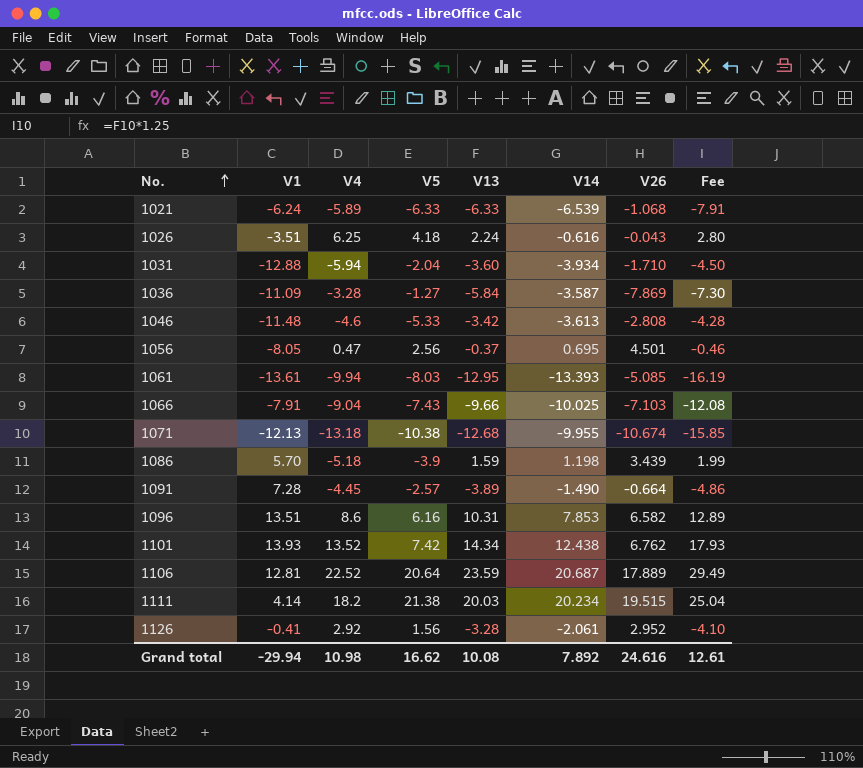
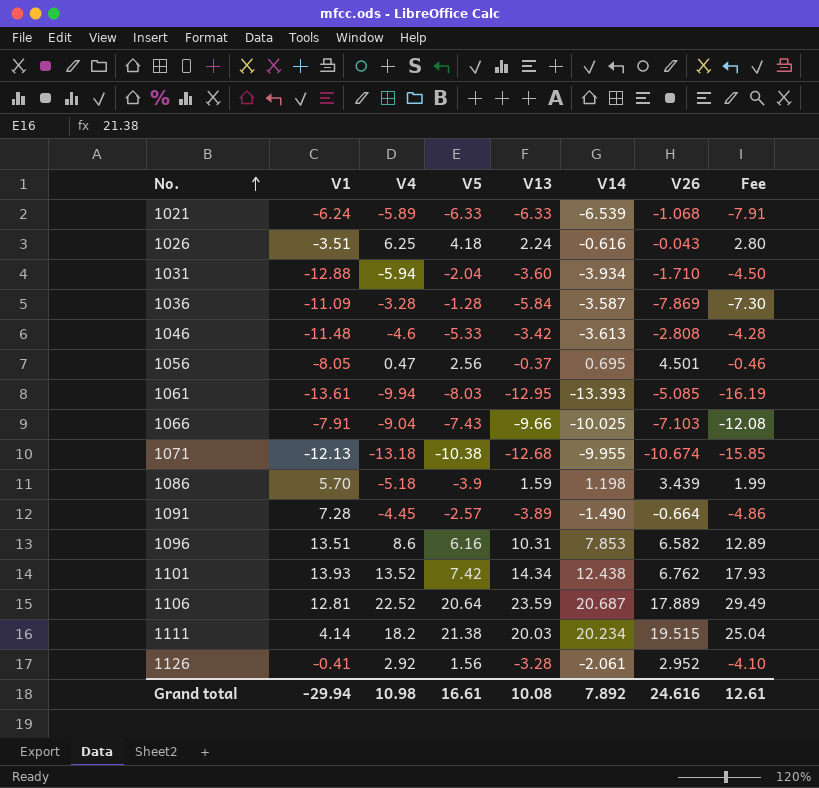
1036 | V5: -1.27 -> -1.28
Grand total | V5: 16.62 -> 16.61

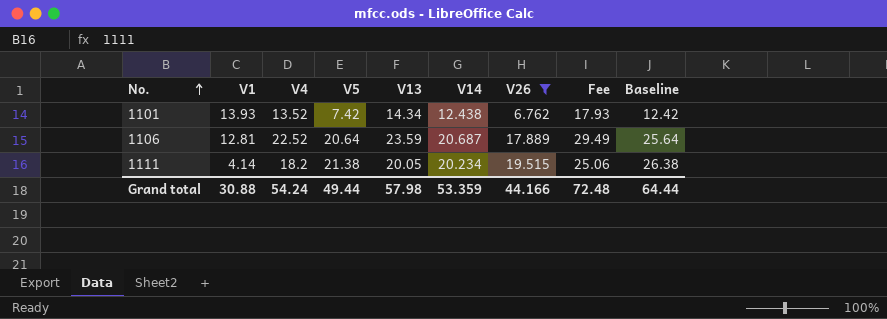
filter: none -> V26 >= 6.762
column Baseline | formula: none -> [V5] + 5
1111 | V13: 20.03 -> 20.05
1111 | Fee: 25.04 -> 25.06
Grand total | V1: -29.94 -> 30.88
Grand total | V4: 10.98 -> 54.24
Grand total | V5: 16.61 -> 49.44
Grand total | V13: 10.08 -> 57.98
Grand total | V14: 7.892 -> 53.359
Grand total | V26: 24.616 -> 44.166
Grand total | Fee: 12.61 -> 72.48

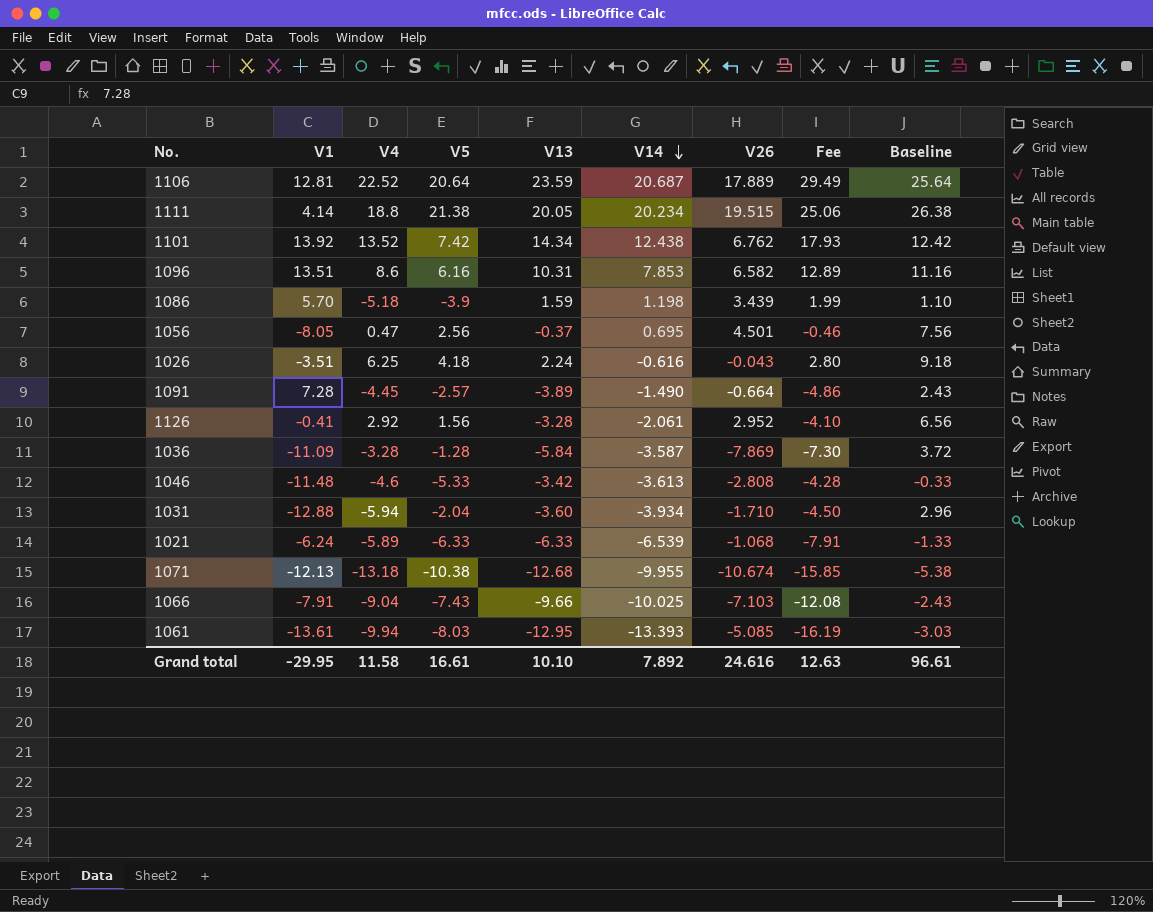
filter: V26 >= 6.762 -> none
row order: No. ascending -> V14 descending
1111 | V4: 18.2 -> 18.8
1101 | V1: 13.93 -> 13.92
Grand total | V1: 30.88 -> -29.95
Grand total | V4: 54.24 -> 11.58
Grand total | V5: 49.44 -> 16.61
Grand total | V13: 57.98 -> 10.10
Grand total | V14: 53.359 -> 7.892
Grand total | V26: 44.166 -> 24.616
Grand total | Fee: 72.48 -> 12.63
Grand total | Baseline: 64.44 -> 96.61

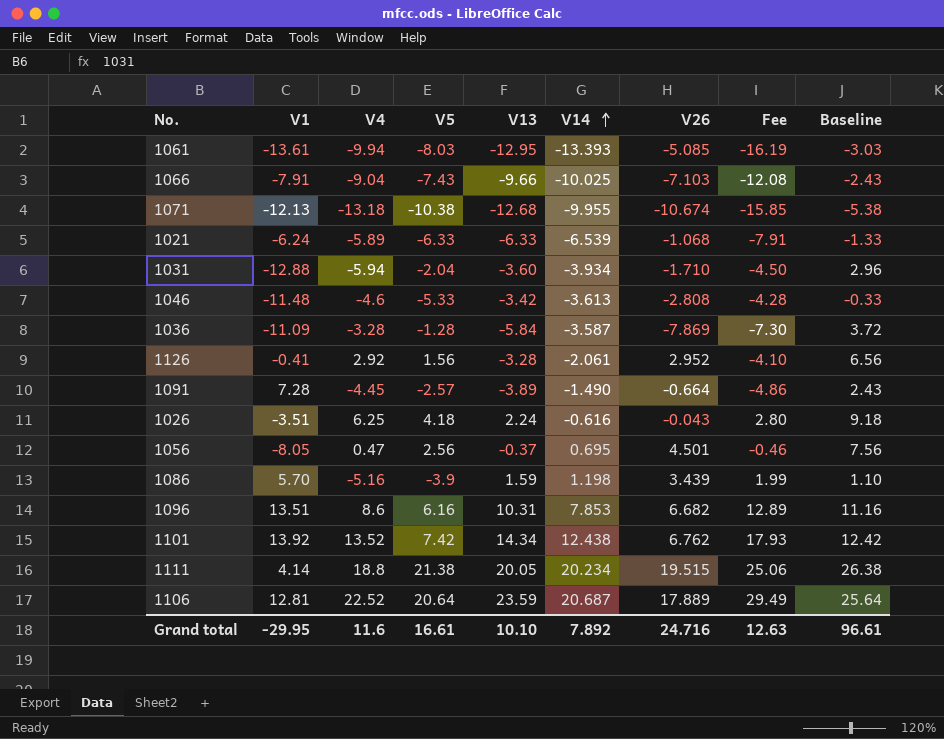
row order: V14 descending -> V14 ascending
1086 | V4: -5.18 -> -5.16
1096 | V26: 6.582 -> 6.682
Grand total | V4: 11.58 -> 11.6
Grand total | V26: 24.616 -> 24.716

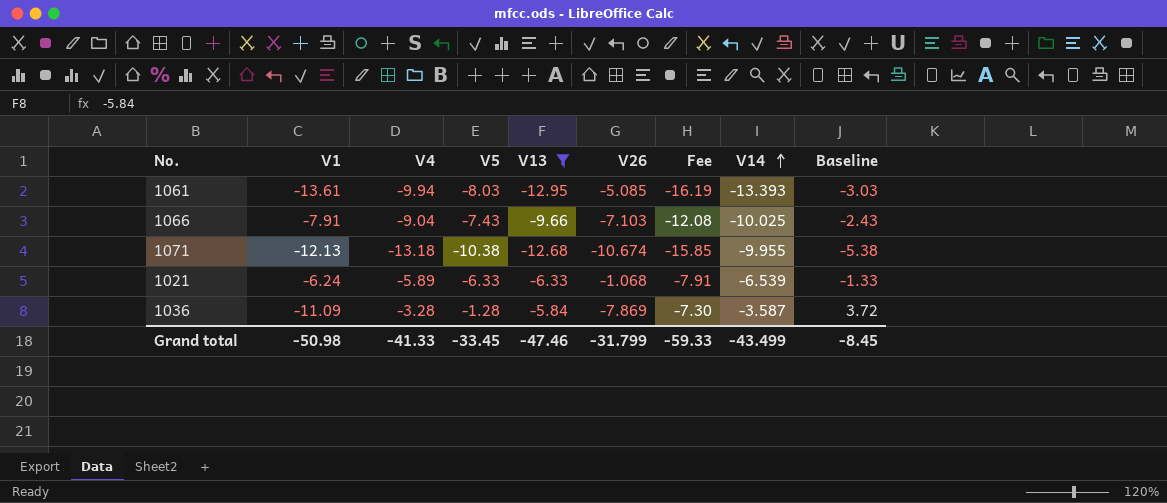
filter: none -> V13 <= -5.84
column V14 | position: 6 -> 8
Grand total | V1: -29.95 -> -50.98
Grand total | V4: 11.6 -> -41.33
Grand total | V5: 16.61 -> -33.45
Grand total | V13: 10.10 -> -47.46
Grand total | V26: 24.716 -> -31.799
Grand total | Fee: 12.63 -> -59.33
Grand total | V14: 7.892 -> -43.499
Grand total | Baseline: 96.61 -> -8.45

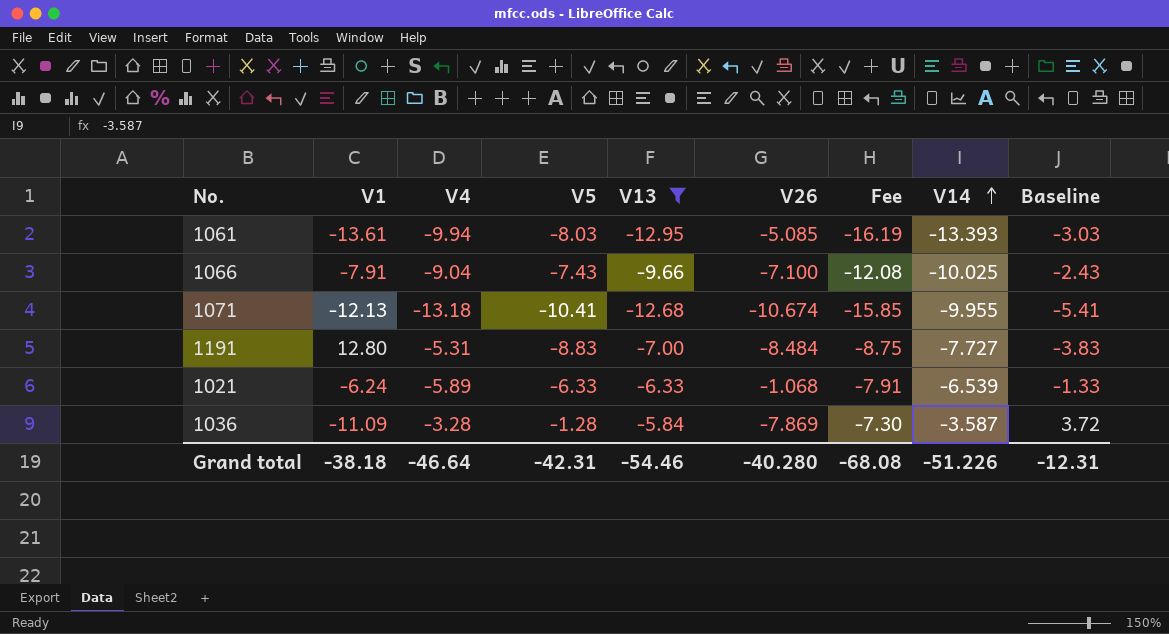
1066 | V26: -7.103 -> -7.100
1071 | V5: -10.38 -> -10.41
1071 | Baseline: -5.38 -> -5.41
row 1191: none -> 12.80 | -5.31 | -8.83 | -7.00 | -8.484 | -8.75 | -7.727 | -3.83
Grand total | V1: -50.98 -> -38.18
Grand total | V4: -41.33 -> -46.64
Grand total | V5: -33.45 -> -42.31
Grand total | V13: -47.46 -> -54.46
Grand total | V26: -31.799 -> -40.280
Grand total | Fee: -59.33 -> -68.08
Grand total | V14: -43.499 -> -51.226
Grand total | Baseline: -8.45 -> -12.31

